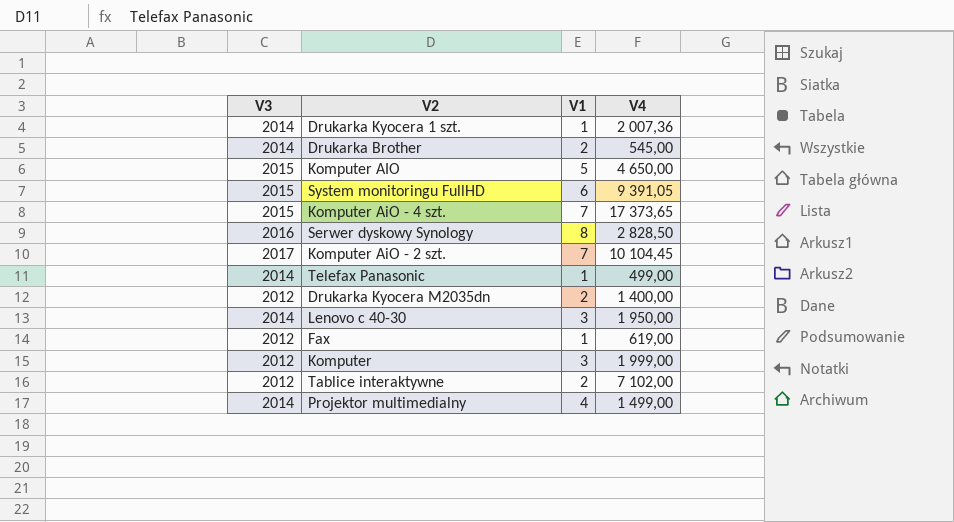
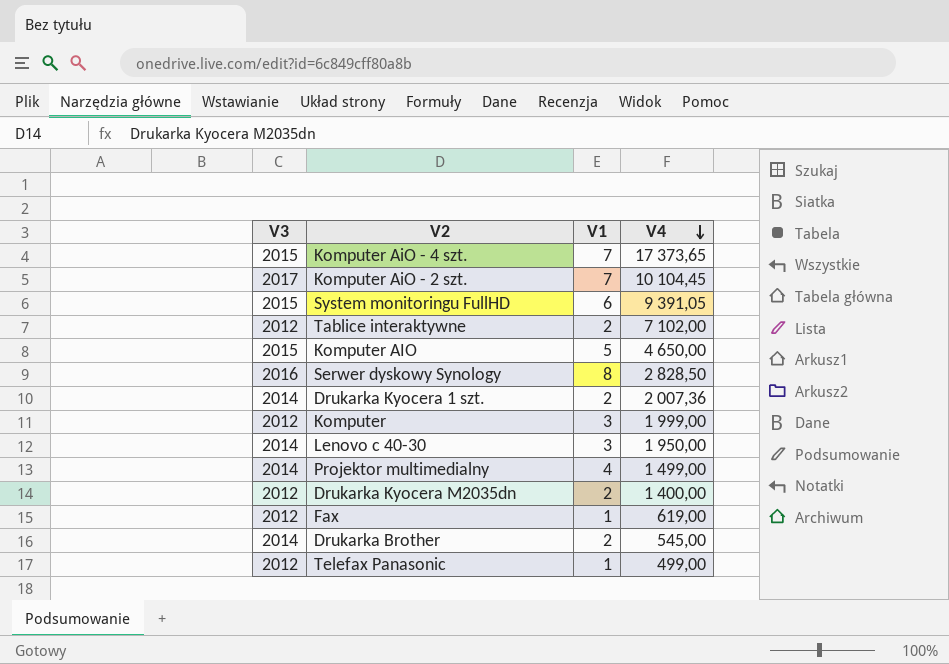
row order: none -> V4 descending
Drukarka Kyocera 1 szt. | V1: 1 -> 2
Telefax Panasonic | V3: 2014 -> 2012

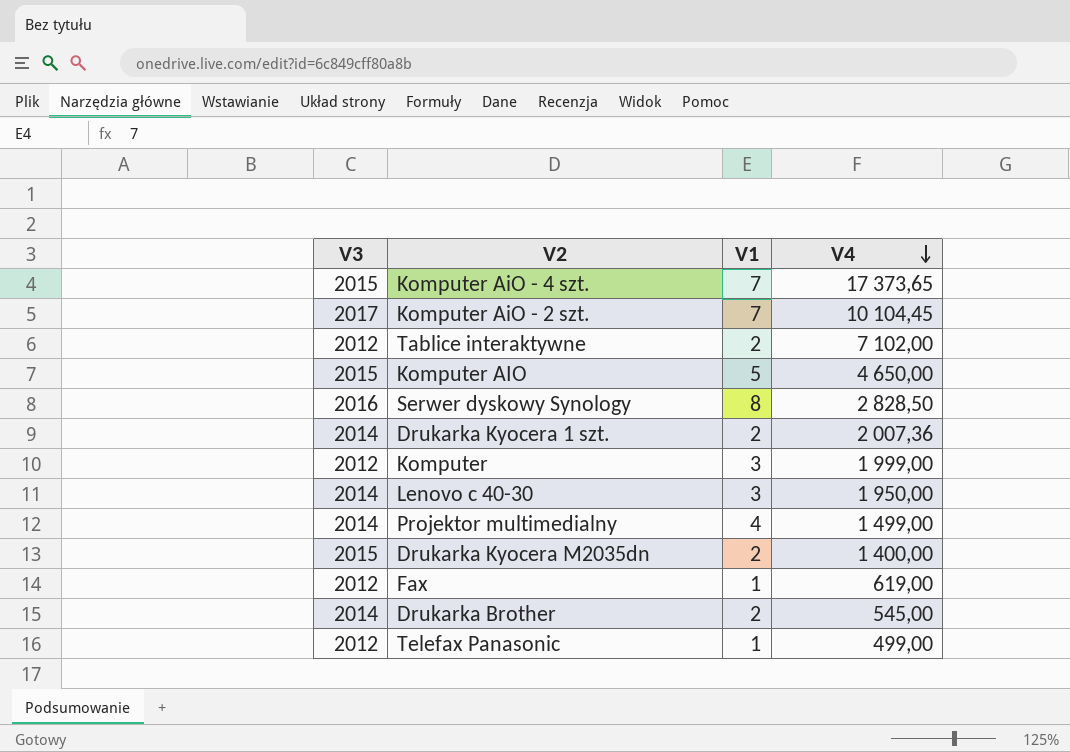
row System monitoringu FullHD: 2015 | 6 | 9 391,05 -> none
Drukarka Kyocera M2035dn | V3: 2012 -> 2015

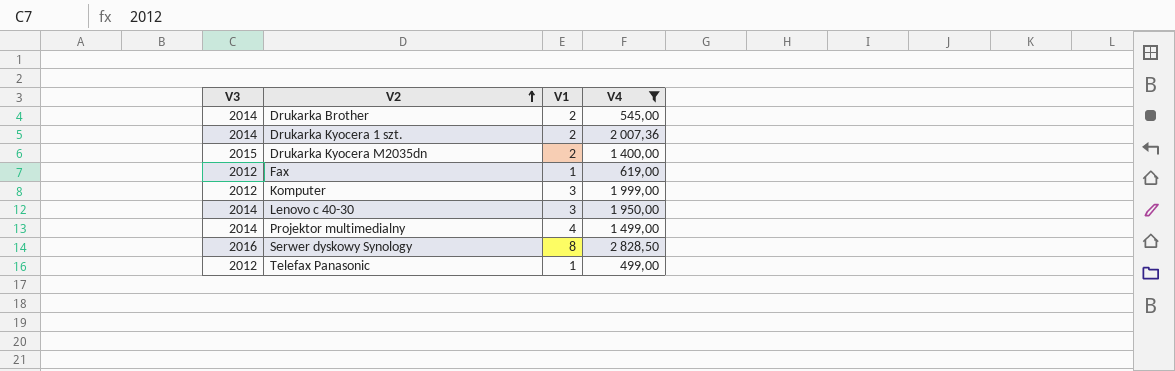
filter: none -> V4 <= 2 828,50
row order: V4 descending -> V2 ascending

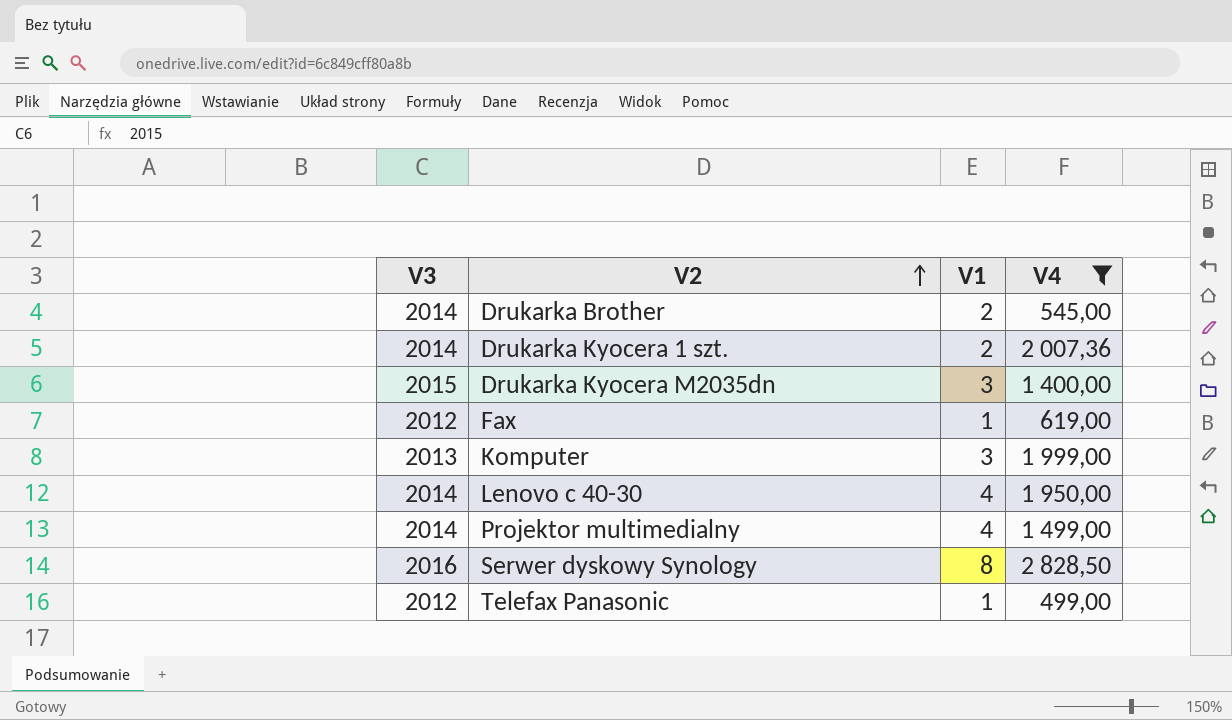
Drukarka Kyocera M2035dn | V1: 2 -> 3
Komputer | V3: 2012 -> 2013
Lenovo c 40-30 | V1: 3 -> 4

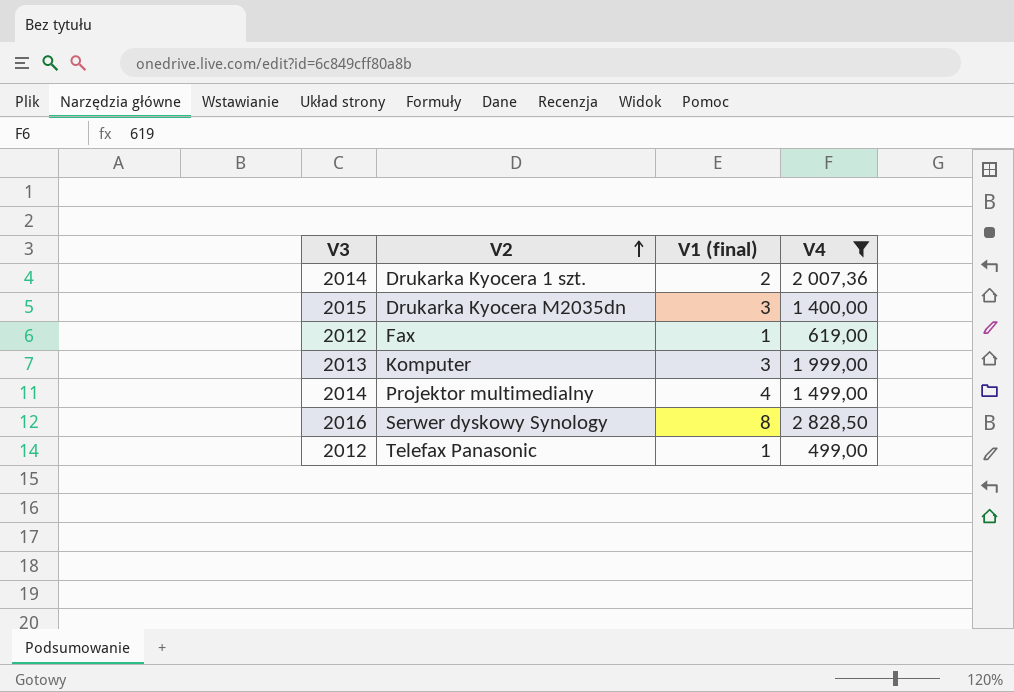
column name: V1 -> V1 (final)
row Drukarka Brother: 2014 | 2 | 545,00 -> none
row Lenovo c 40-30: 2014 | 4 | 1 950,00 -> none

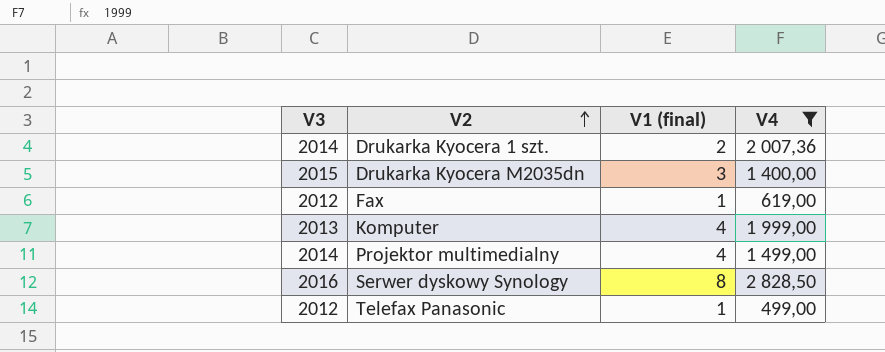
Komputer | V1 (final): 3 -> 4

